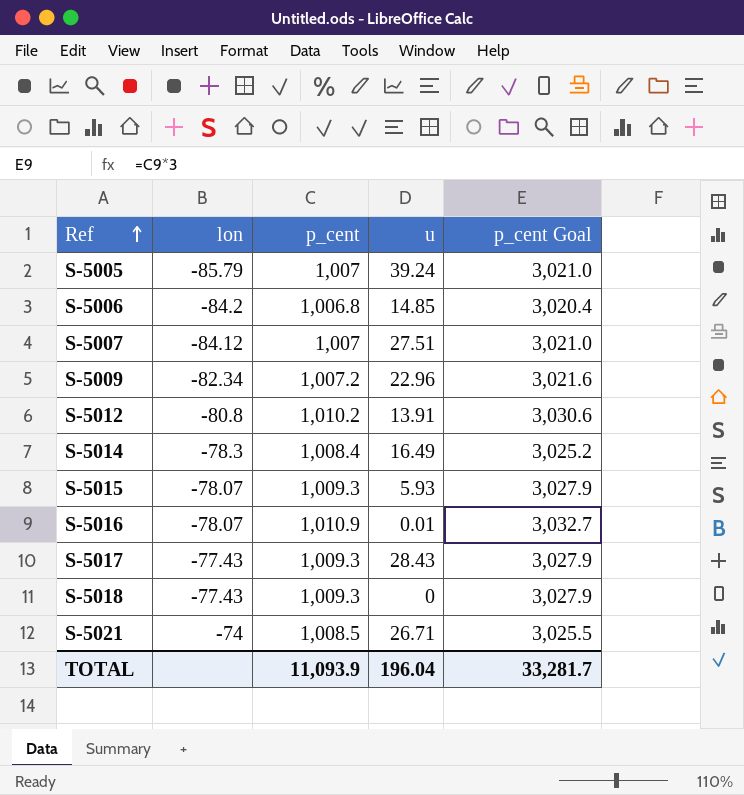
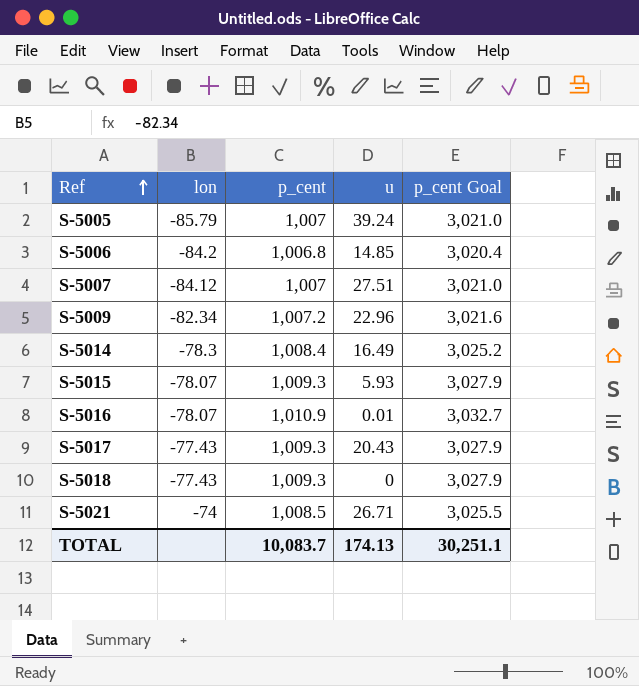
row S-5012: -80.8 | 1,010.2 | 13.91 | 3,030.6 -> none
S-5017 | u: 28.43 -> 20.43
TOTAL | p_cent: 11,093.9 -> 10,083.7
TOTAL | u: 196.04 -> 174.13
TOTAL | p_cent Goal: 33,281.7 -> 30,251.1

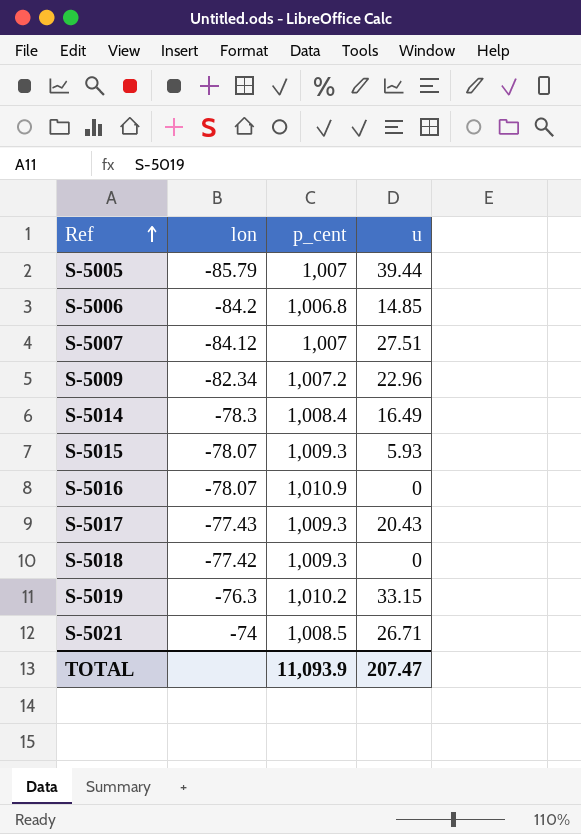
column p_cent Goal | formula: [p_cent] * 3 -> none
S-5005 | u: 39.24 -> 39.44
S-5016 | u: 0.01 -> 0
S-5018 | lon: -77.43 -> -77.42
row S-5019: none -> -76.3 | 1,010.2 | 33.15
TOTAL | p_cent: 10,083.7 -> 11,093.9
TOTAL | u: 174.13 -> 207.47

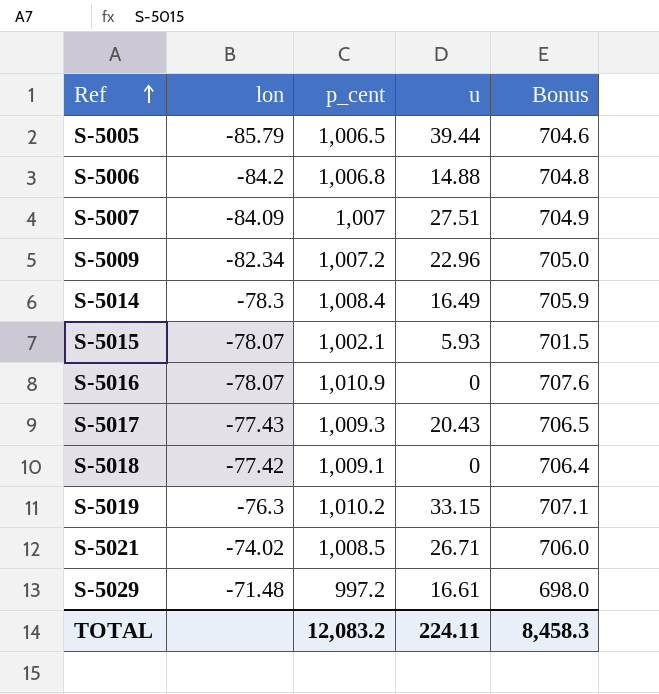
column Bonus | formula: none -> [p_cent] * 0.7
S-5005 | p_cent: 1,007 -> 1,006.5
S-5006 | u: 14.85 -> 14.88
S-5007 | lon: -84.12 -> -84.09
S-5015 | p_cent: 1,009.3 -> 1,002.1
S-5018 | p_cent: 1,009.3 -> 1,009.1
S-5021 | lon: -74 -> -74.02
row S-5029: none -> -71.48 | 997.2 | 16.61 | 698.0
TOTAL | p_cent: 11,093.9 -> 12,083.2
TOTAL | u: 207.47 -> 224.11

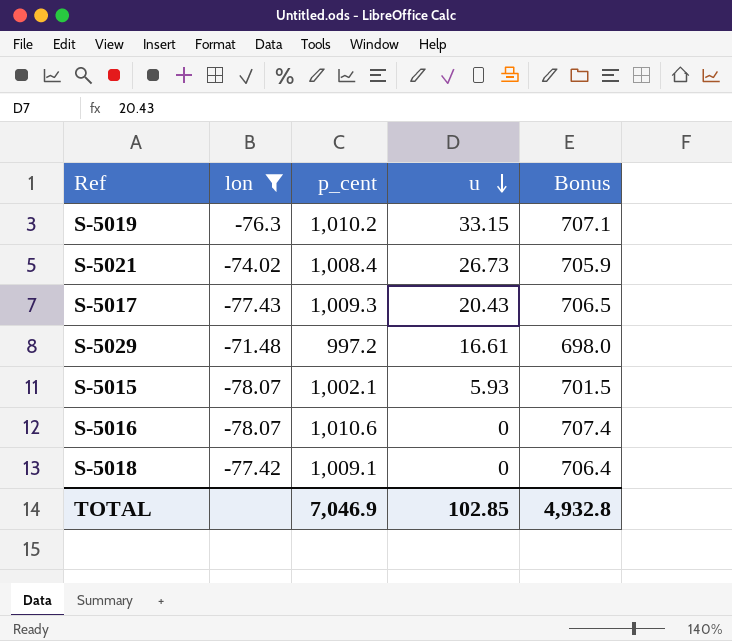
filter: none -> lon >= -78.07
row order: Ref ascending -> u descending
S-5021 | p_cent: 1,008.5 -> 1,008.4
S-5021 | u: 26.71 -> 26.73
S-5021 | Bonus: 706.0 -> 705.9
S-5016 | p_cent: 1,010.9 -> 1,010.6
S-5016 | Bonus: 707.6 -> 707.4
TOTAL | p_cent: 12,083.2 -> 7,046.9
TOTAL | u: 224.11 -> 102.85
TOTAL | Bonus: 8,458.3 -> 4,932.8

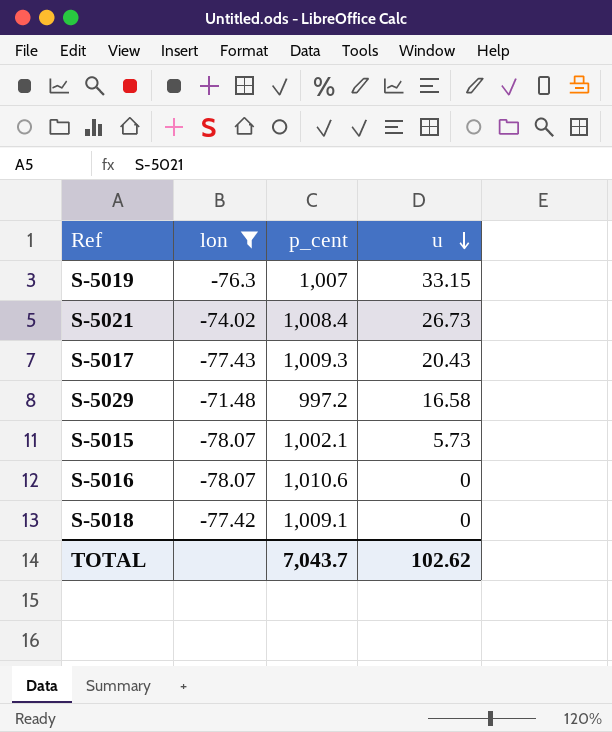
column Bonus | formula: [p_cent] * 0.7 -> none
S-5019 | p_cent: 1,010.2 -> 1,007
S-5029 | u: 16.61 -> 16.58
S-5015 | u: 5.93 -> 5.73
TOTAL | p_cent: 7,046.9 -> 7,043.7
TOTAL | u: 102.85 -> 102.62

